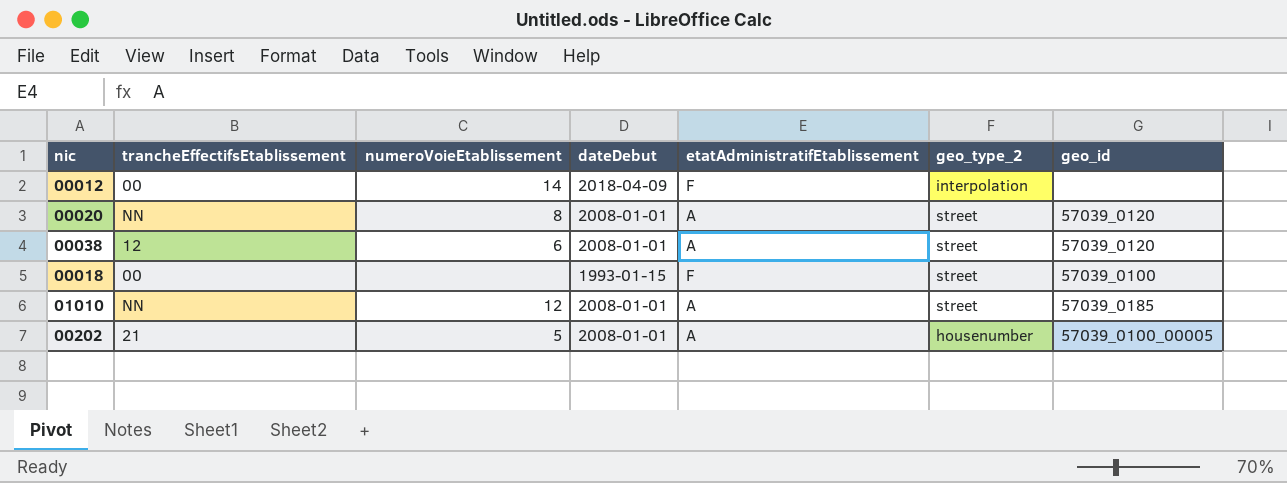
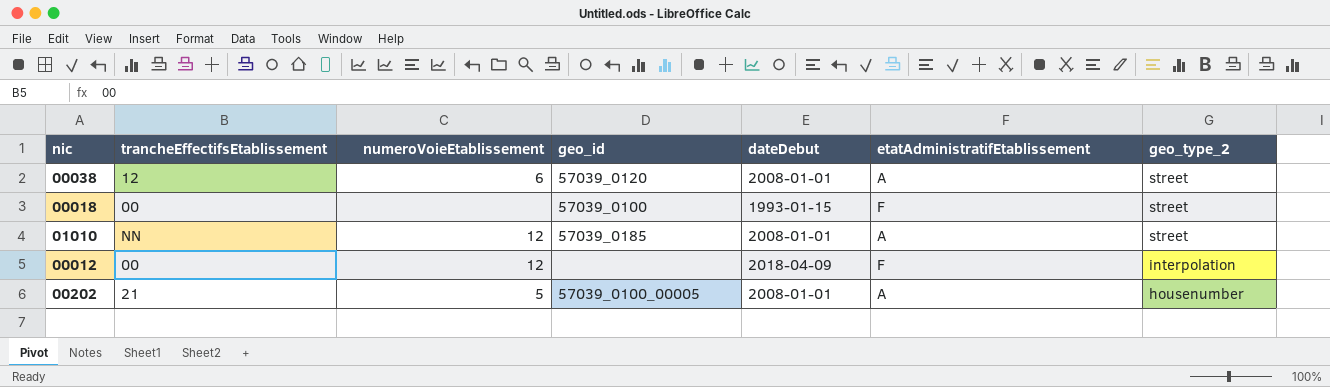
row order: none -> geo_type_2 descending
column geo_id | position: 7 -> 4
row 00020: NN | 8 | 2008-01-01 | A | street | 57039_0120 -> none
00012 | numeroVoieEtablissement: 14 -> 12

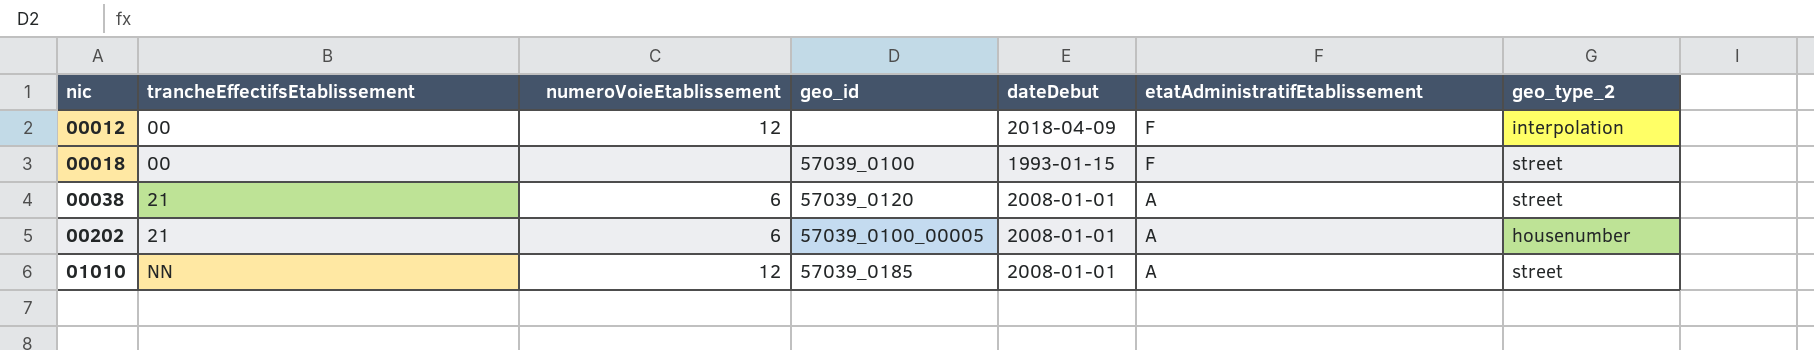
row order: geo_type_2 descending -> nic ascending
00038 | trancheEffectifsEtablissement: 12 -> 21
00202 | numeroVoieEtablissement: 5 -> 6

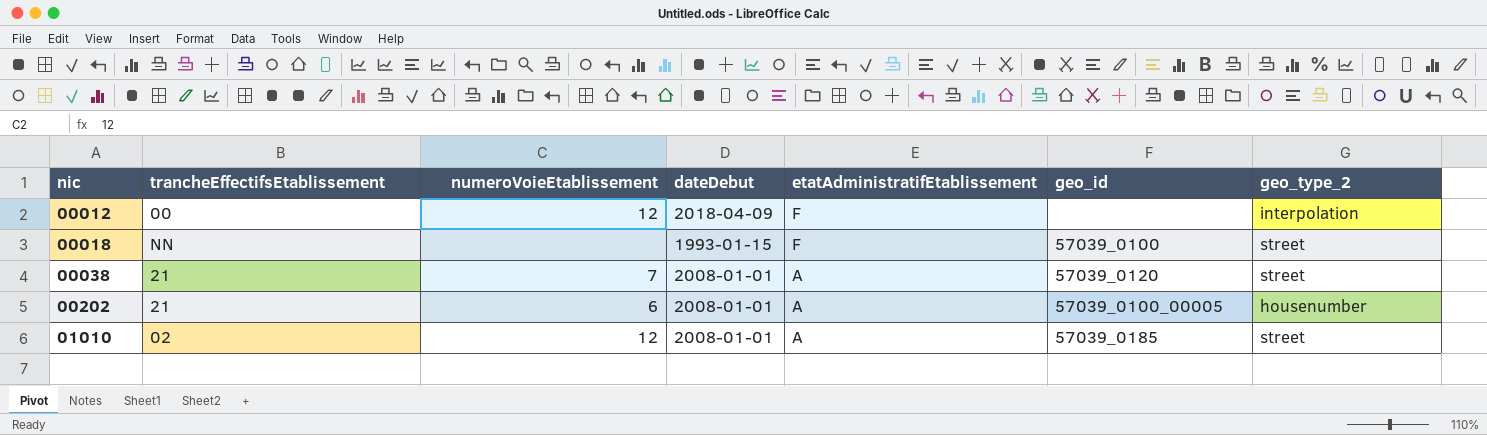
column geo_id | position: 4 -> 6
00018 | trancheEffectifsEtablissement: 00 -> NN
00038 | numeroVoieEtablissement: 6 -> 7
01010 | trancheEffectifsEtablissement: NN -> 02

